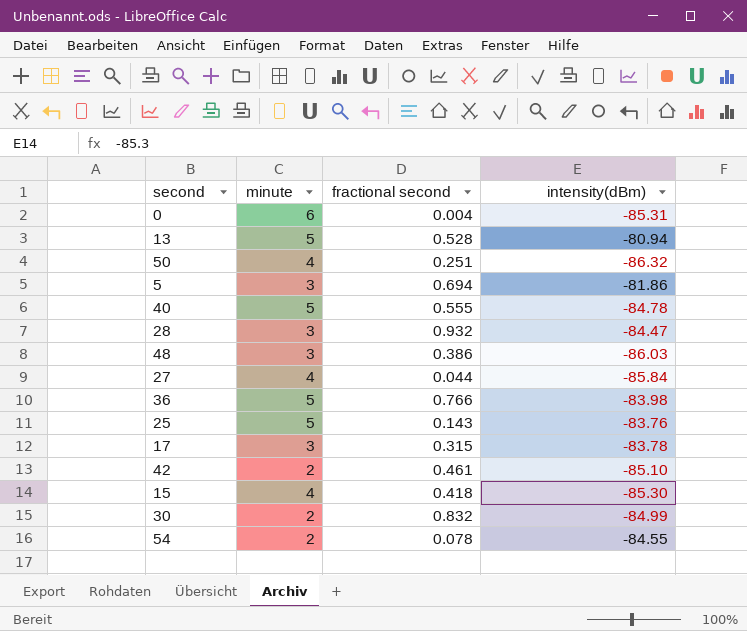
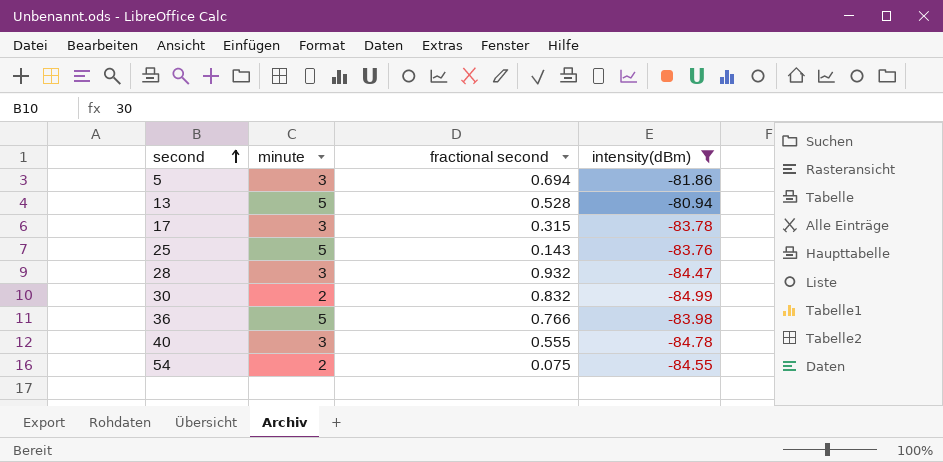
filter: none -> intensity(dBm) >= -84.99
row order: none -> second ascending
40 | minute: 5 -> 3
54 | fractional second: 0.078 -> 0.075

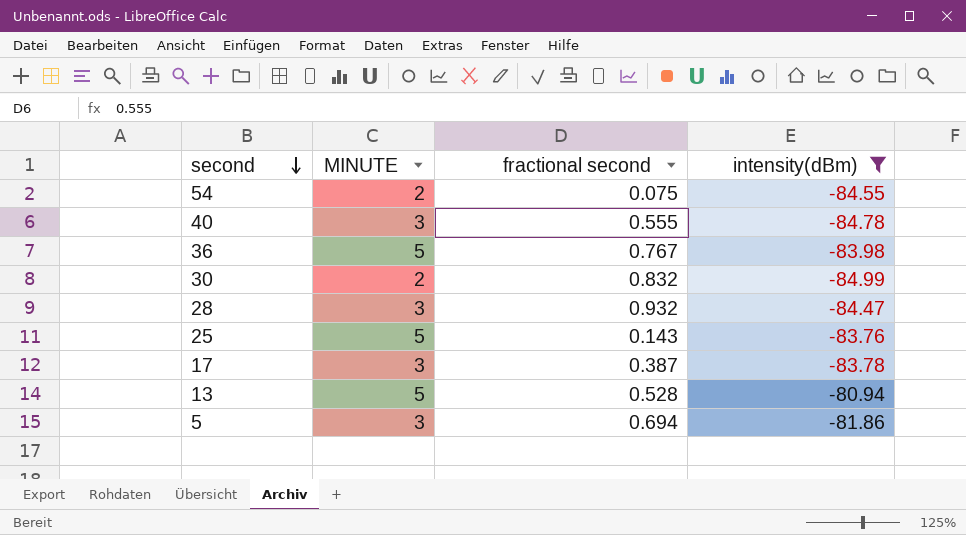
row order: second ascending -> second descending
column name: minute -> MINUTE
36 | fractional second: 0.766 -> 0.767
17 | fractional second: 0.315 -> 0.387

